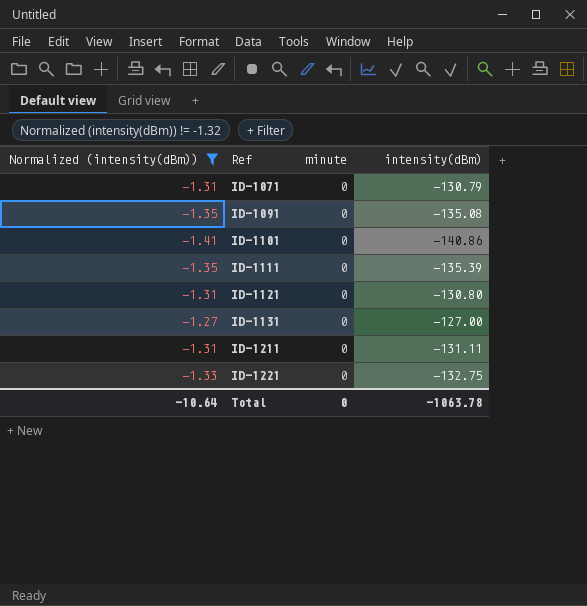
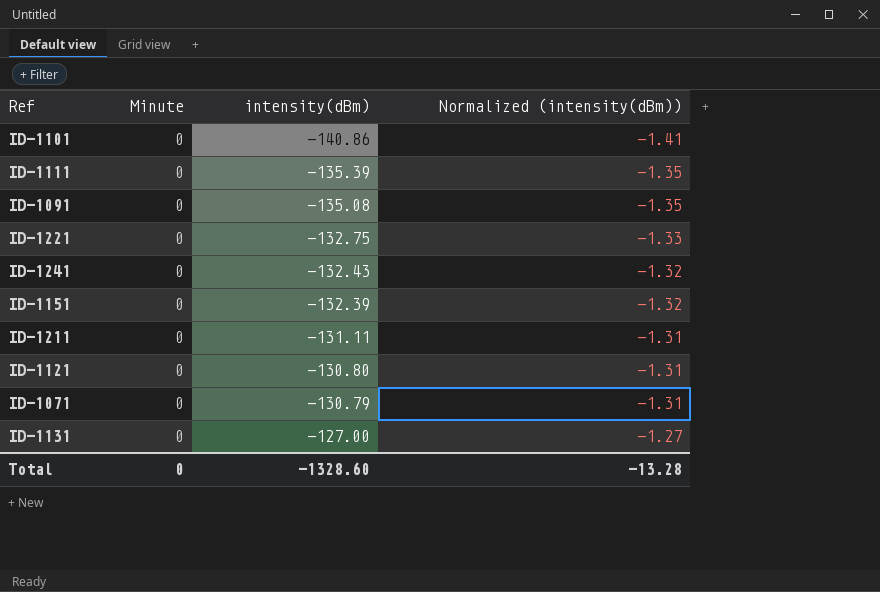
filter: Normalized (intensity(dBm)) != -1.32 -> none
row order: Ref ascending -> intensity(dBm) ascending
column name: minute -> Minute
column Normalized (intensity(dBm)) | position: 1 -> 4
Total | intensity(dBm): -1063.78 -> -1328.60
Total | Normalized (intensity(dBm)): -10.64 -> -13.28

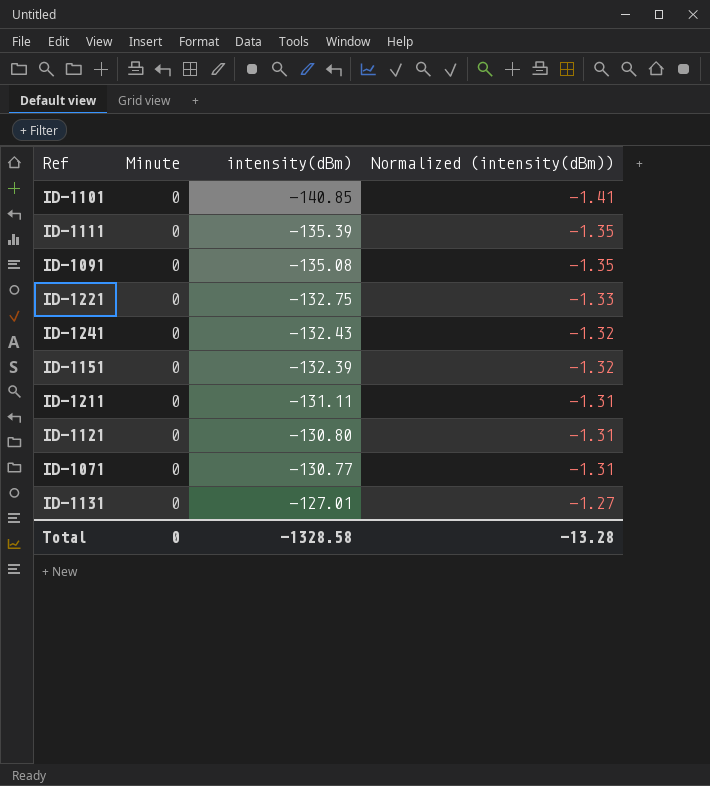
ID-1101 | intensity(dBm): -140.86 -> -140.85
ID-1071 | intensity(dBm): -130.79 -> -130.77
ID-1131 | intensity(dBm): -127.00 -> -127.01
Total | intensity(dBm): -1328.60 -> -1328.58

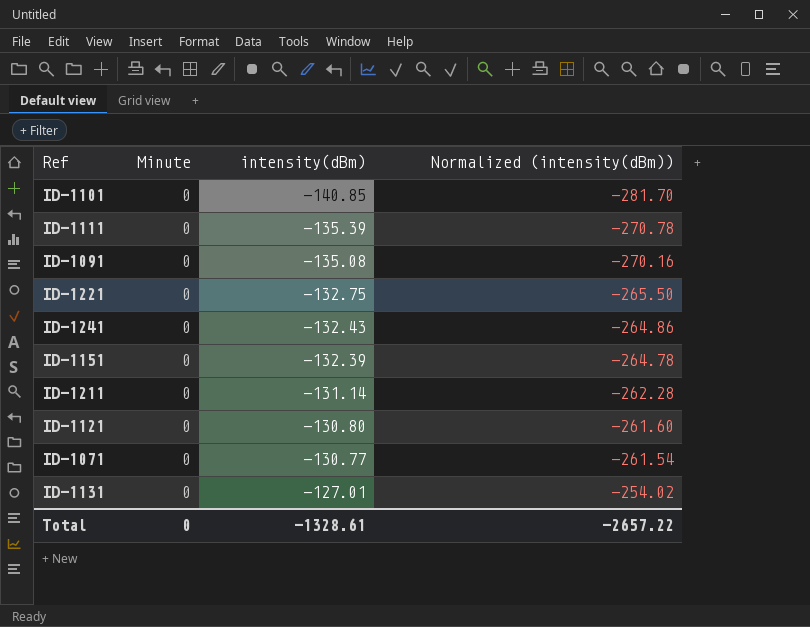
column Normalized (intensity(dBm)) | formula: [intensity(dBm)] * 0.01 -> [intensity(dBm)] * 2
ID-1211 | intensity(dBm): -131.11 -> -131.14
Total | intensity(dBm): -1328.58 -> -1328.61
Total | Normalized (intensity(dBm)): -13.28 -> -2657.22

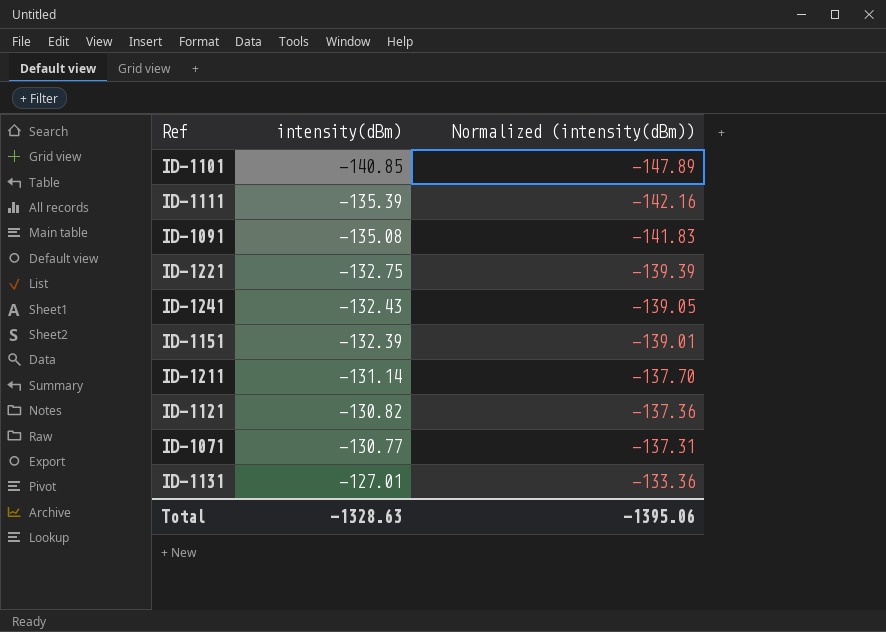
column Minute | position: 2 -> none
column Normalized (intensity(dBm)) | formula: [intensity(dBm)] * 2 -> [intensity(dBm)] * 1.05
ID-1121 | intensity(dBm): -130.80 -> -130.82
Total | intensity(dBm): -1328.61 -> -1328.63
Total | Normalized (intensity(dBm)): -2657.22 -> -1395.06

